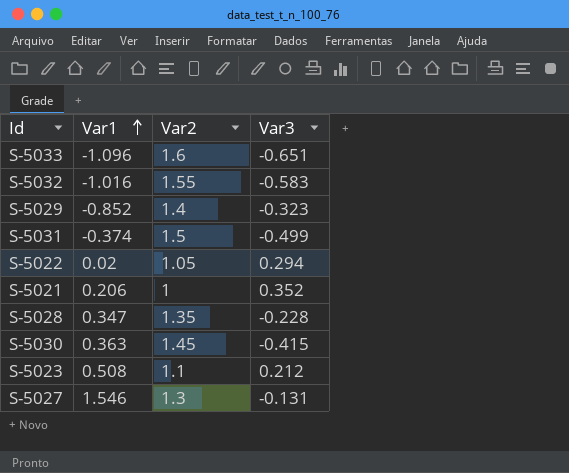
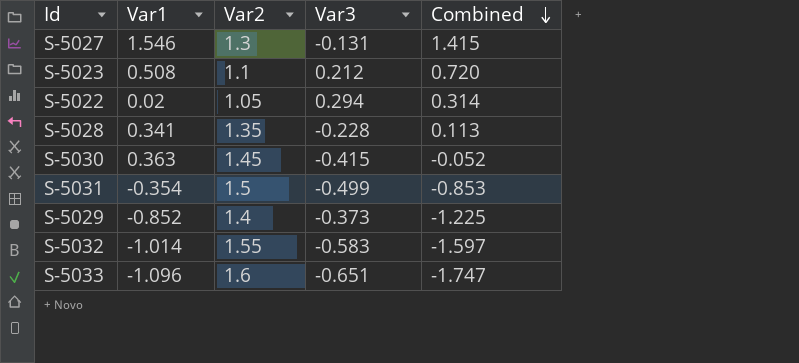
row order: Var1 ascending -> Combined descending
column Combined | formula: none -> [Var1] + [Var3]
row S-5021: 0.206 | 1 | 0.352 -> none
S-5028 | Var1: 0.347 -> 0.341
S-5031 | Var1: -0.374 -> -0.354
S-5029 | Var3: -0.323 -> -0.373
S-5032 | Var1: -1.016 -> -1.014

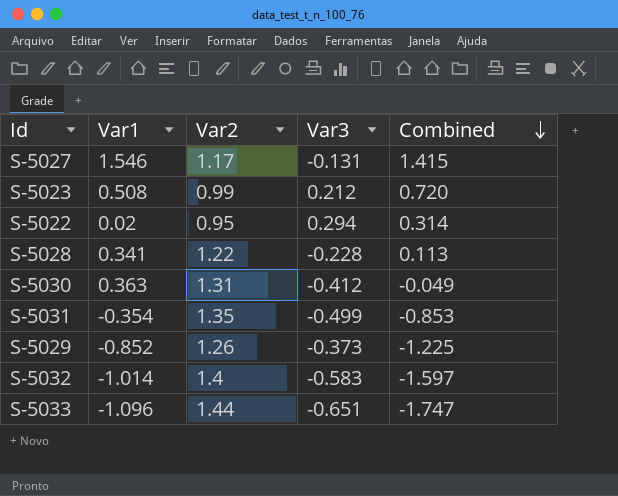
S-5027 | Var2: 1.3 -> 1.17
S-5023 | Var2: 1.1 -> 0.99
S-5022 | Var2: 1.05 -> 0.95
S-5028 | Var2: 1.35 -> 1.22
S-5030 | Var2: 1.45 -> 1.31
S-5030 | Var3: -0.415 -> -0.412
S-5030 | Combined: -0.052 -> -0.049
S-5031 | Var2: 1.5 -> 1.35
S-5029 | Var2: 1.4 -> 1.26
S-5032 | Var2: 1.55 -> 1.4
S-5033 | Var2: 1.6 -> 1.44

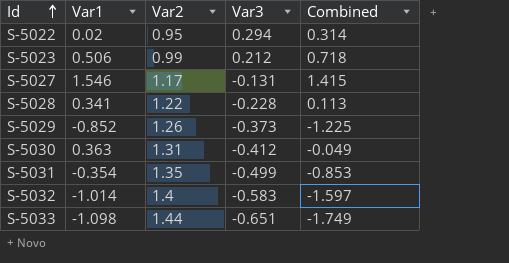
row order: Combined descending -> Id ascending
S-5023 | Var1: 0.508 -> 0.506
S-5023 | Combined: 0.720 -> 0.718
S-5033 | Var1: -1.096 -> -1.098
S-5033 | Combined: -1.747 -> -1.749

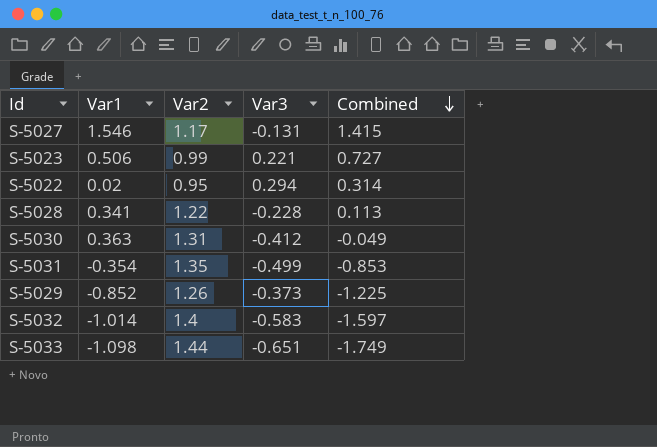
row order: Id ascending -> Combined descending
S-5023 | Var3: 0.212 -> 0.221
S-5023 | Combined: 0.718 -> 0.727

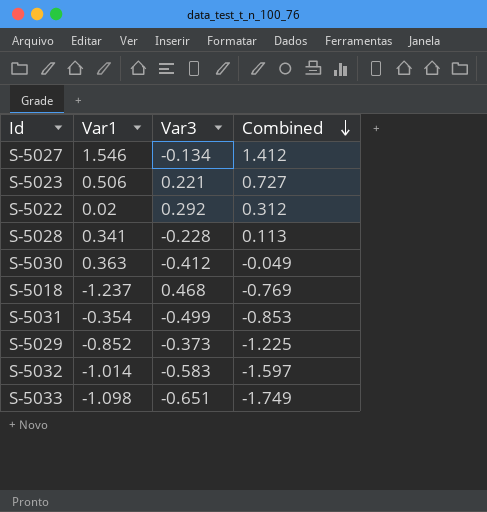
column Var2 | position: 3 -> none
S-5027 | Var3: -0.131 -> -0.134
S-5027 | Combined: 1.415 -> 1.412
S-5022 | Var3: 0.294 -> 0.292
S-5022 | Combined: 0.314 -> 0.312
row S-5018: none -> -1.237 | 0.468 | -0.769

